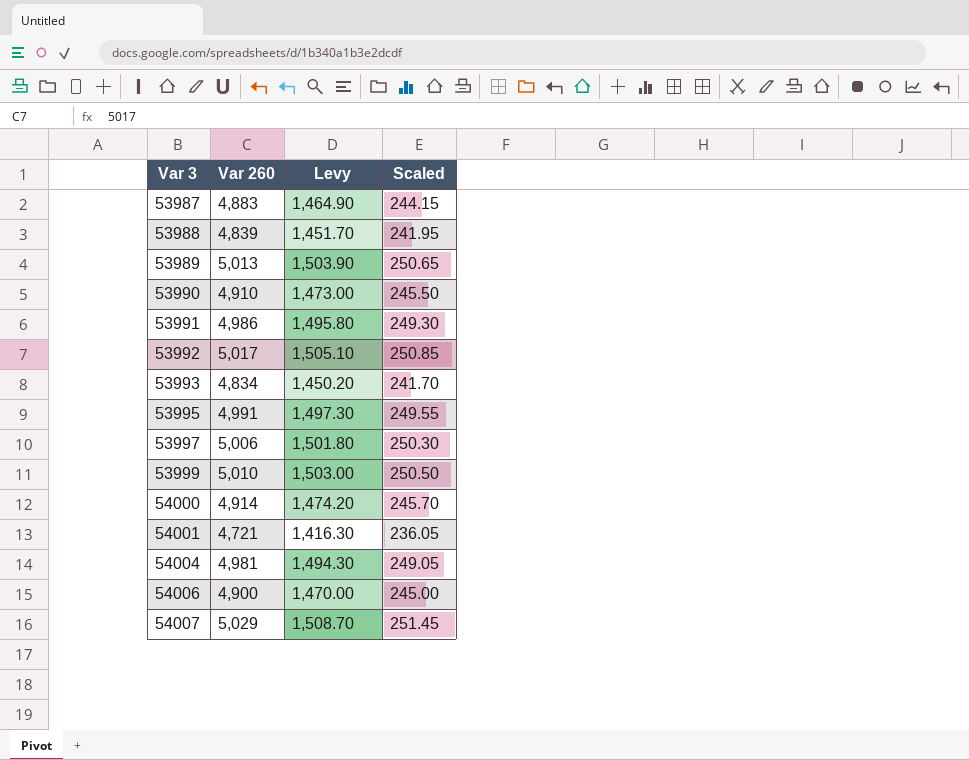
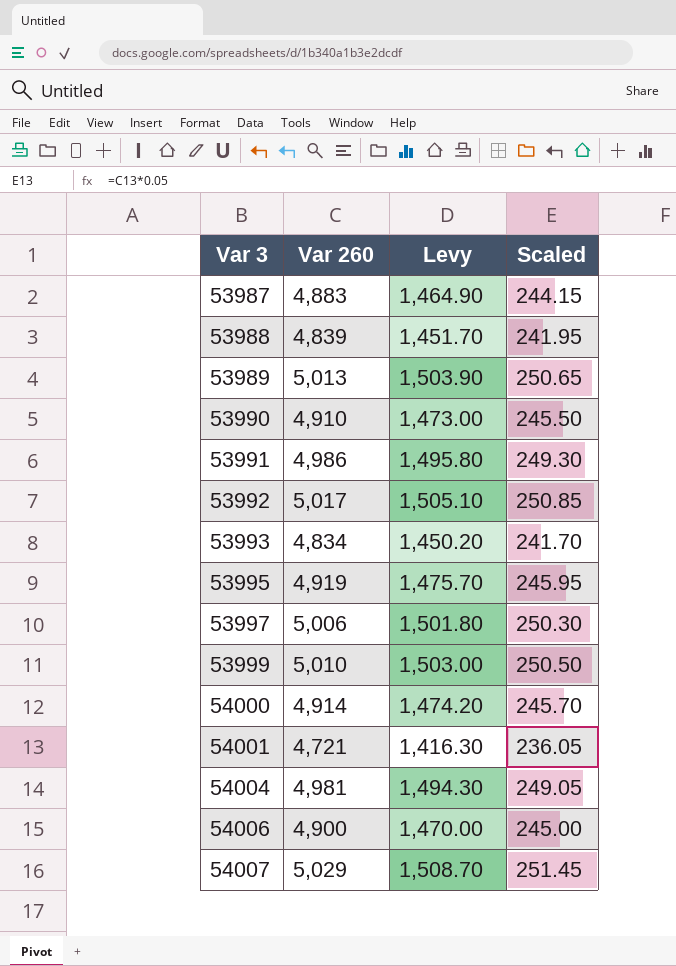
53995 | Var 260: 4,991 -> 4,919
53995 | Levy: 1,497.30 -> 1,475.70
53995 | Scaled: 249.55 -> 245.95

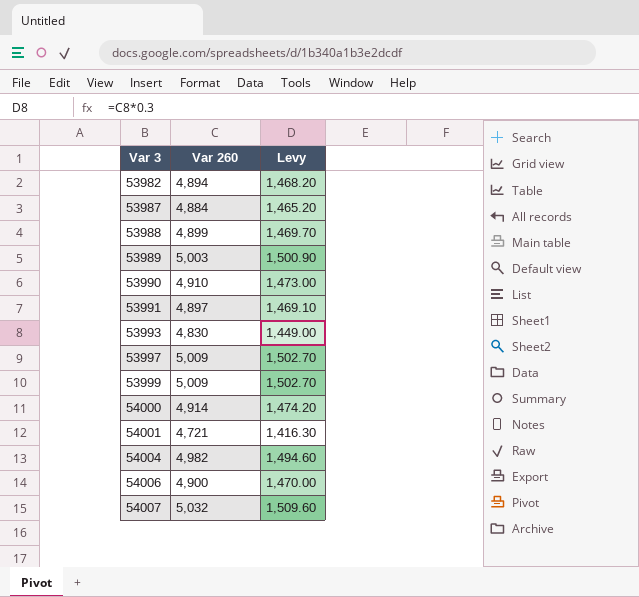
column Scaled | formula: [Var 260] * 0.05 -> none
row 53992: 5,017 | 1,505.10 | 250.85 -> none
row 53995: 4,919 | 1,475.70 | 245.95 -> none
row 53982: none -> 4,894 | 1,468.20
53987 | Var 260: 4,883 -> 4,884
53987 | Levy: 1,464.90 -> 1,465.20
53988 | Var 260: 4,839 -> 4,899
53988 | Levy: 1,451.70 -> 1,469.70
53989 | Var 260: 5,013 -> 5,003
53989 | Levy: 1,503.90 -> 1,500.90
53991 | Var 260: 4,986 -> 4,897
53991 | Levy: 1,495.80 -> 1,469.10
53993 | Var 260: 4,834 -> 4,830
53993 | Levy: 1,450.20 -> 1,449.00
53997 | Var 260: 5,006 -> 5,009
53997 | Levy: 1,501.80 -> 1,502.70
53999 | Var 260: 5,010 -> 5,009
53999 | Levy: 1,503.00 -> 1,502.70
54004 | Var 260: 4,981 -> 4,982
54004 | Levy: 1,494.30 -> 1,494.60
54007 | Var 260: 5,029 -> 5,032
54007 | Levy: 1,508.70 -> 1,509.60

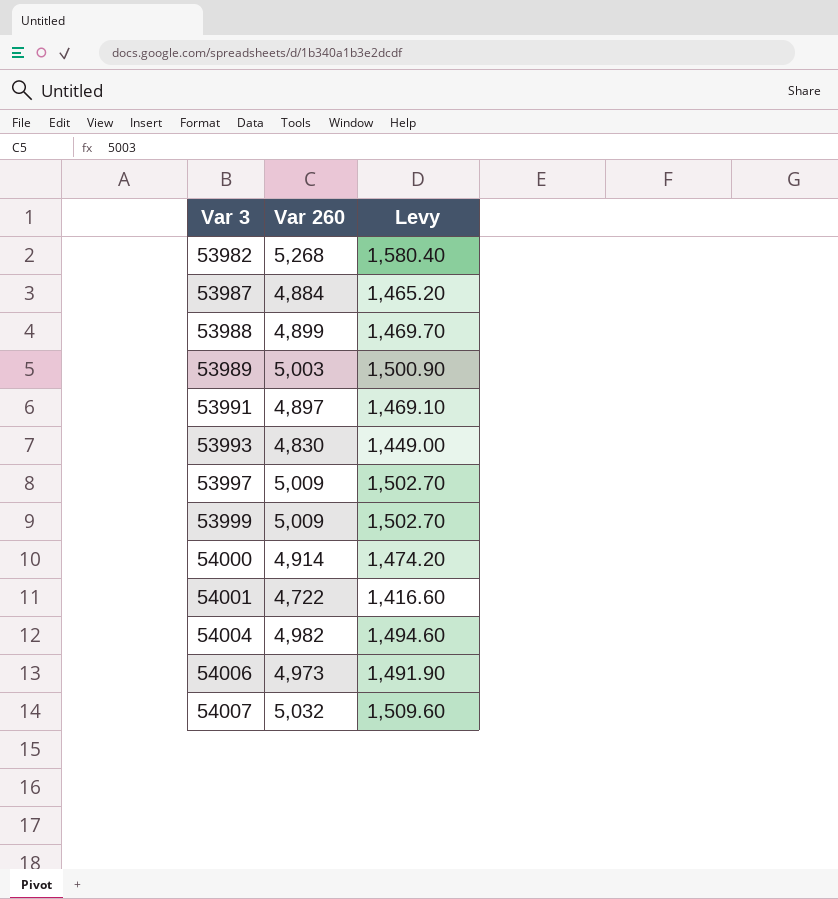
row 53990: 4,910 | 1,473.00 -> none
53982 | Var 260: 4,894 -> 5,268
53982 | Levy: 1,468.20 -> 1,580.40
54001 | Var 260: 4,721 -> 4,722
54001 | Levy: 1,416.30 -> 1,416.60
54006 | Var 260: 4,900 -> 4,973
54006 | Levy: 1,470.00 -> 1,491.90

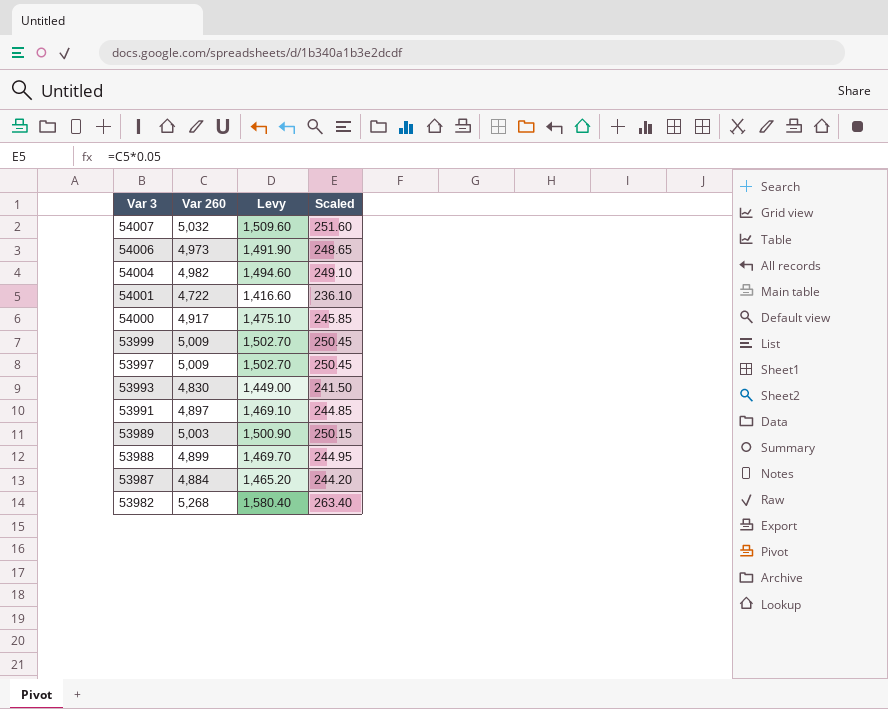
row order: Var 3 ascending -> Var 3 descending
column Scaled | formula: none -> [Var 260] * 0.05
54000 | Var 260: 4,914 -> 4,917
54000 | Levy: 1,474.20 -> 1,475.10

